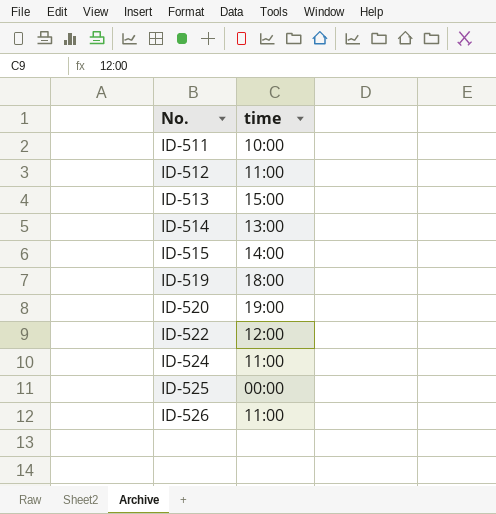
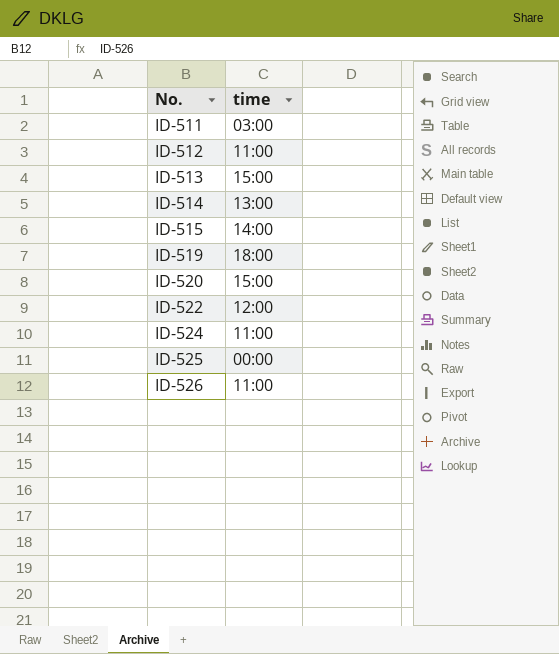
ID-511 | time: 10:00 -> 03:00
ID-520 | time: 19:00 -> 15:00

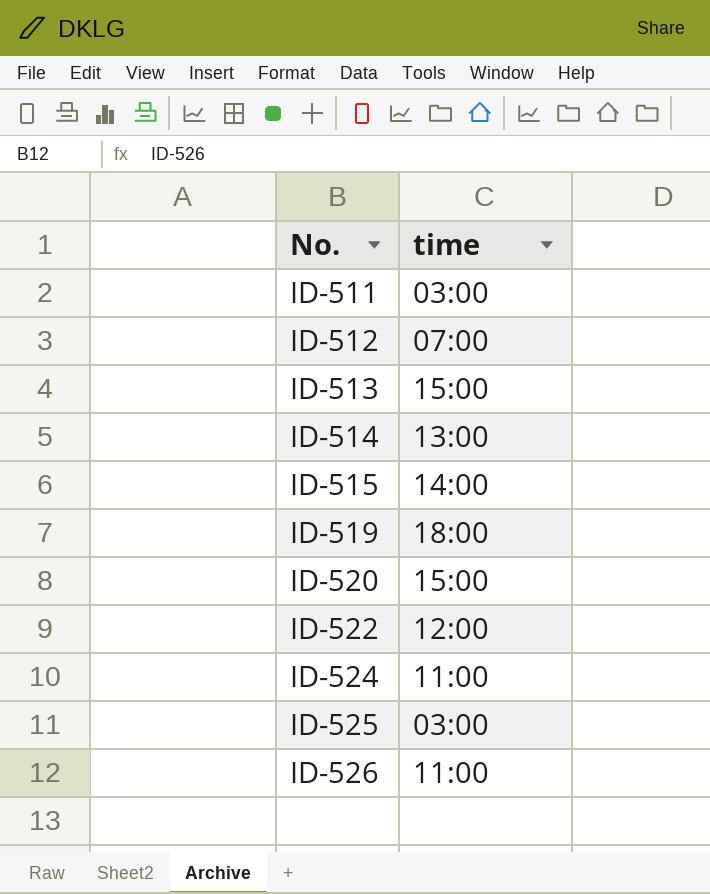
ID-512 | time: 11:00 -> 07:00
ID-525 | time: 00:00 -> 03:00

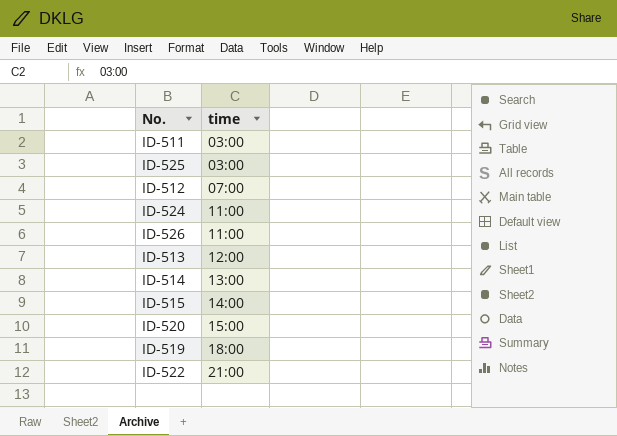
row order: No. ascending -> time ascending
ID-513 | time: 15:00 -> 12:00
ID-522 | time: 12:00 -> 21:00

